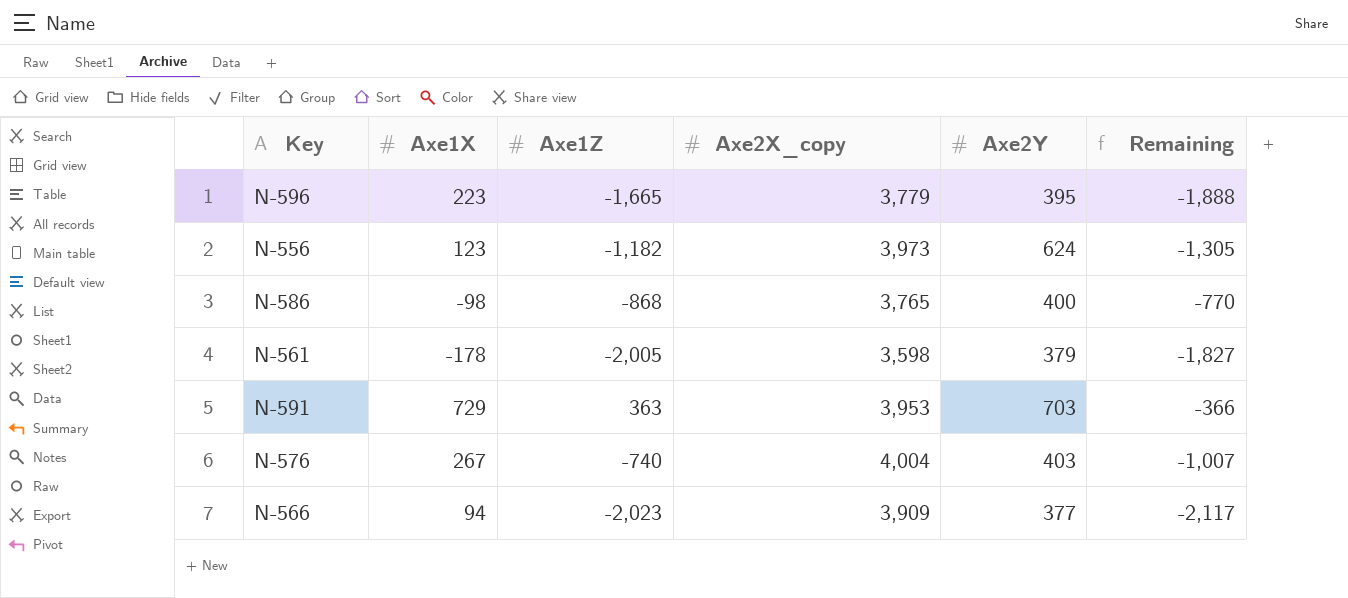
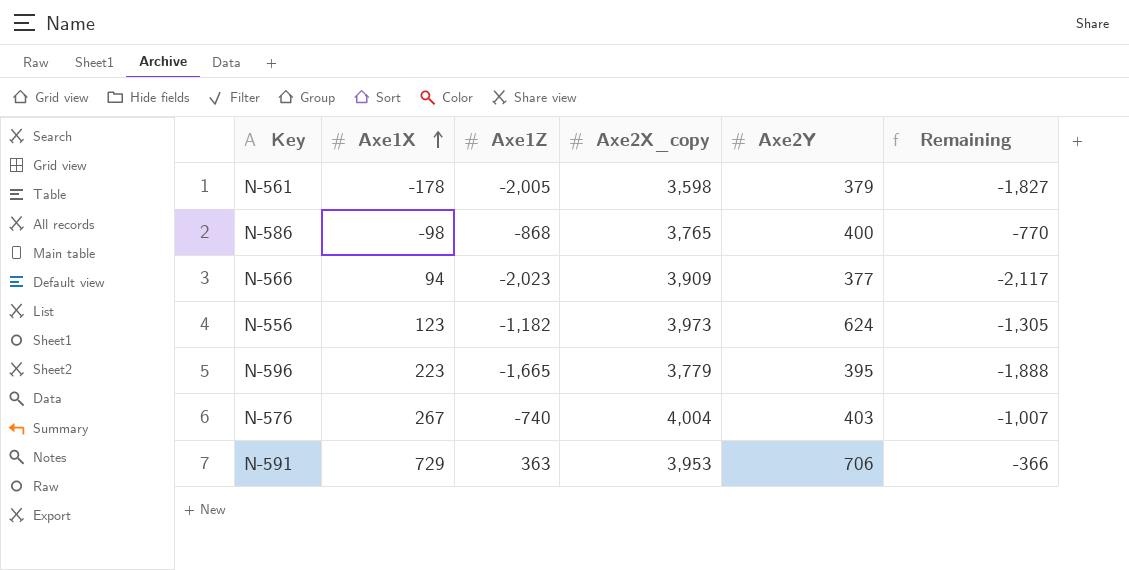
row order: none -> Axe1X ascending
N-591 | Axe2Y: 703 -> 706

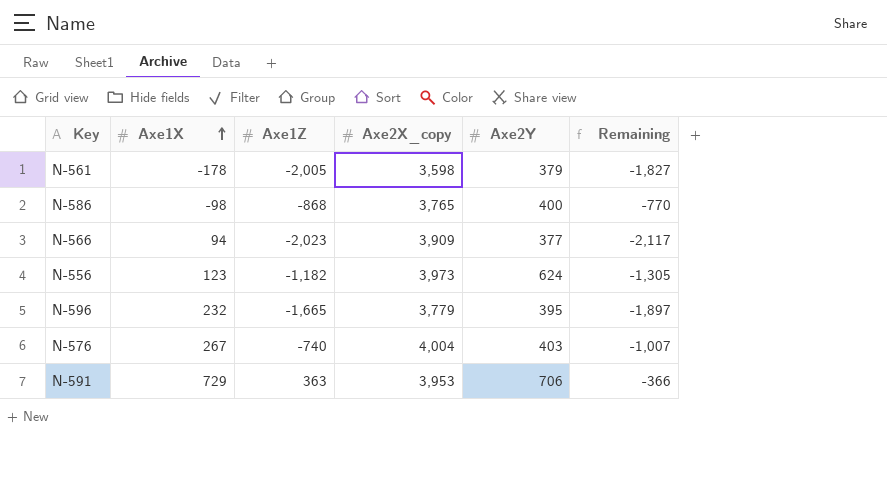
N-596 | Axe1X: 223 -> 232
N-596 | Remaining: -1,888 -> -1,897

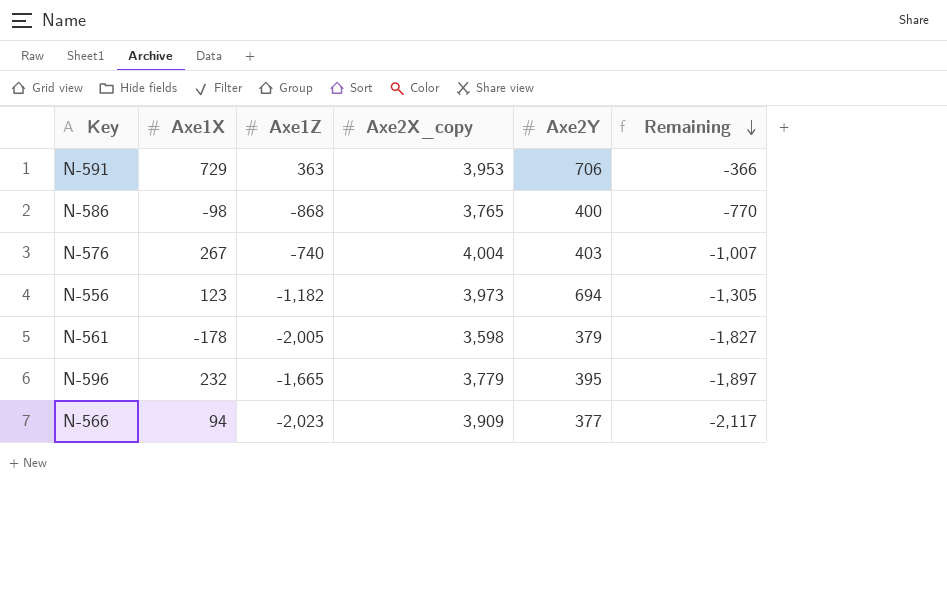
row order: Axe1X ascending -> Remaining descending
N-556 | Axe2Y: 624 -> 694

